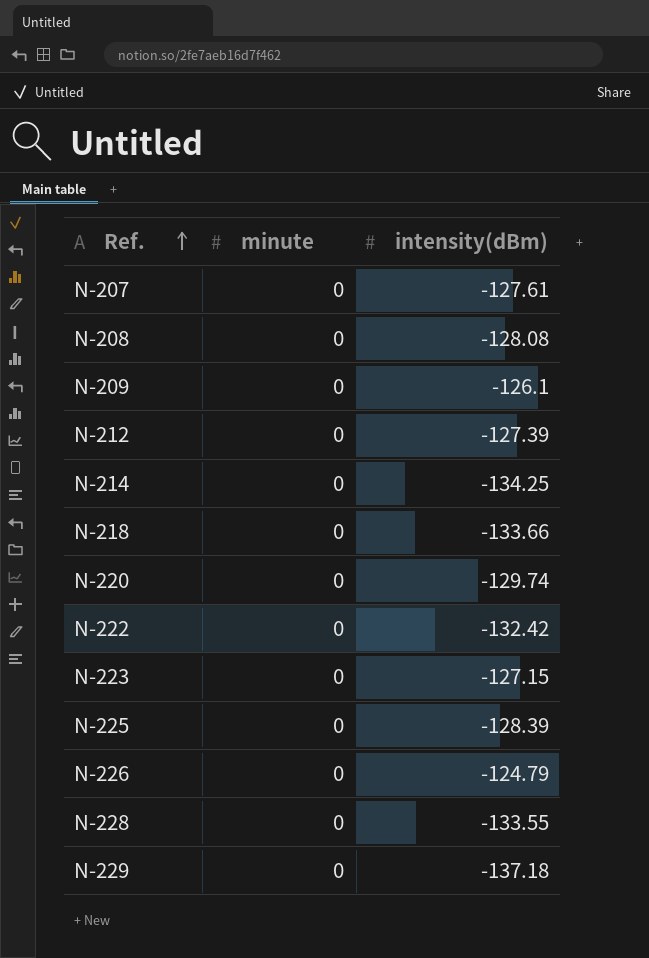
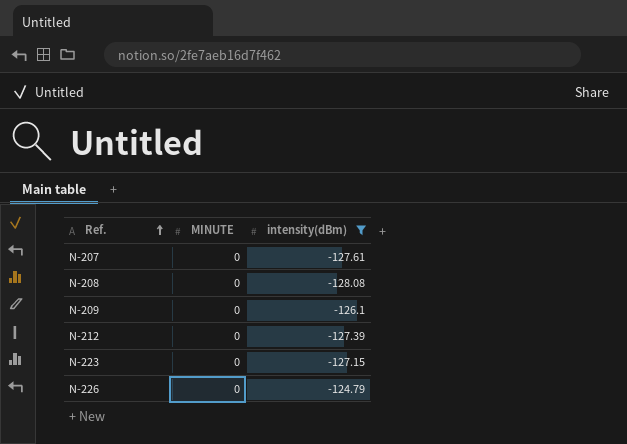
filter: none -> intensity(dBm) >= -128.08
column name: minute -> MINUTE

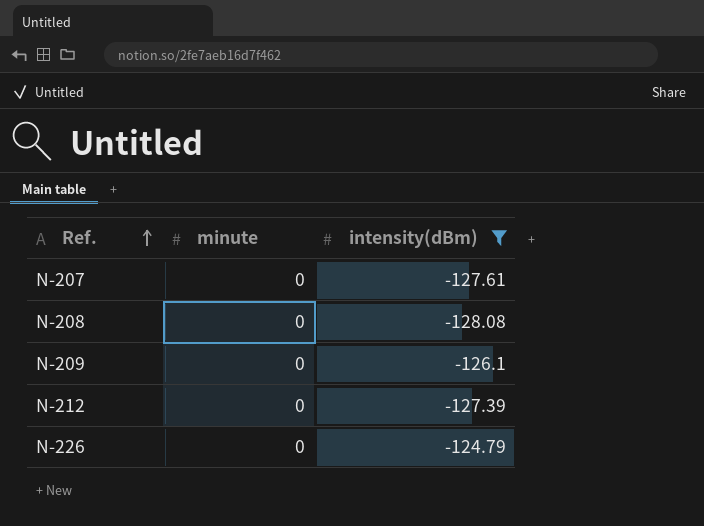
column name: MINUTE -> minute
row N-223: 0 | -127.15 -> none

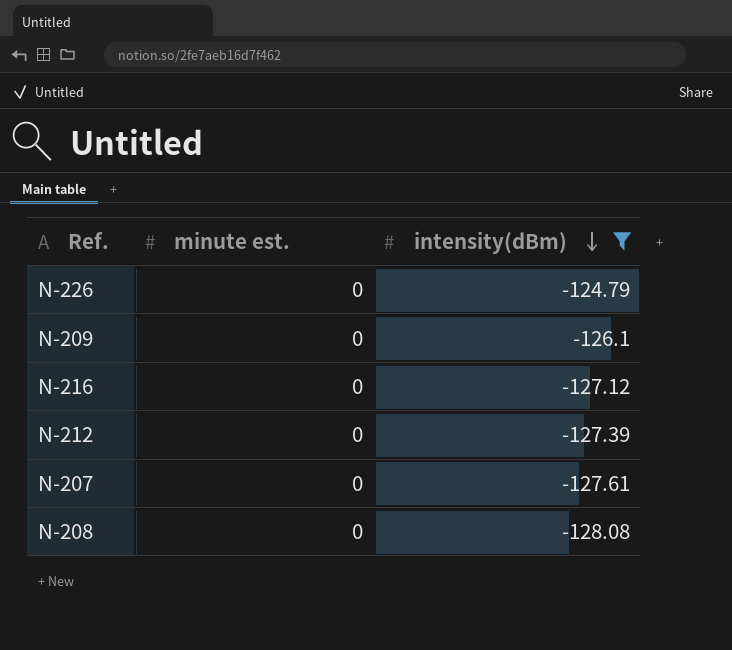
row order: Ref. ascending -> intensity(dBm) descending
column name: minute -> minute est.
row N-216: none -> 0 | -127.12

